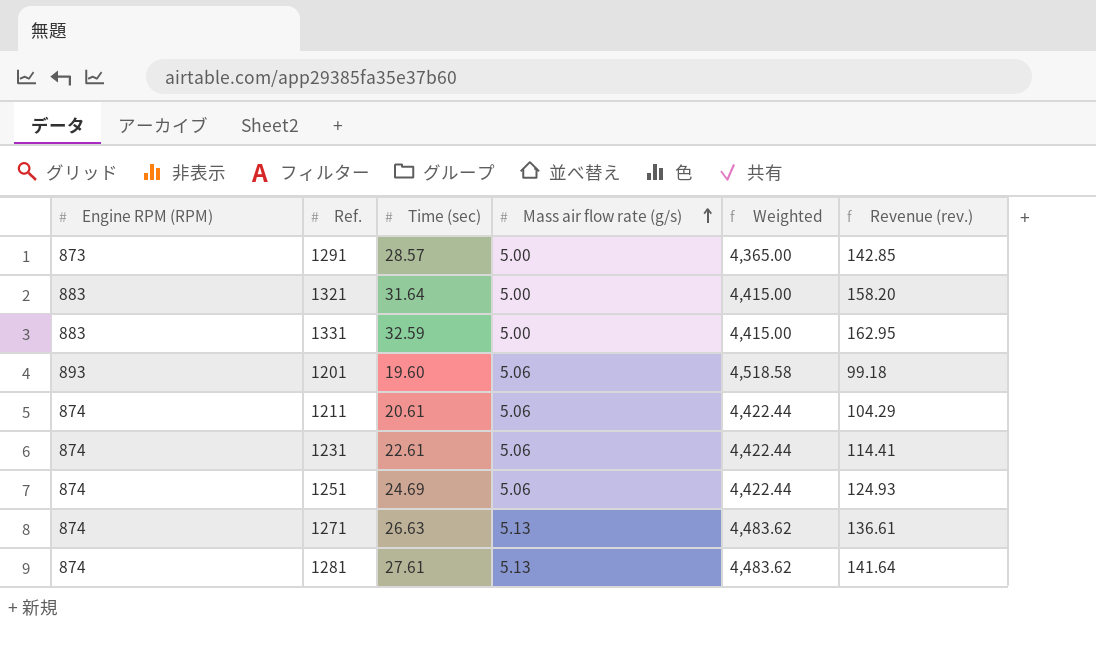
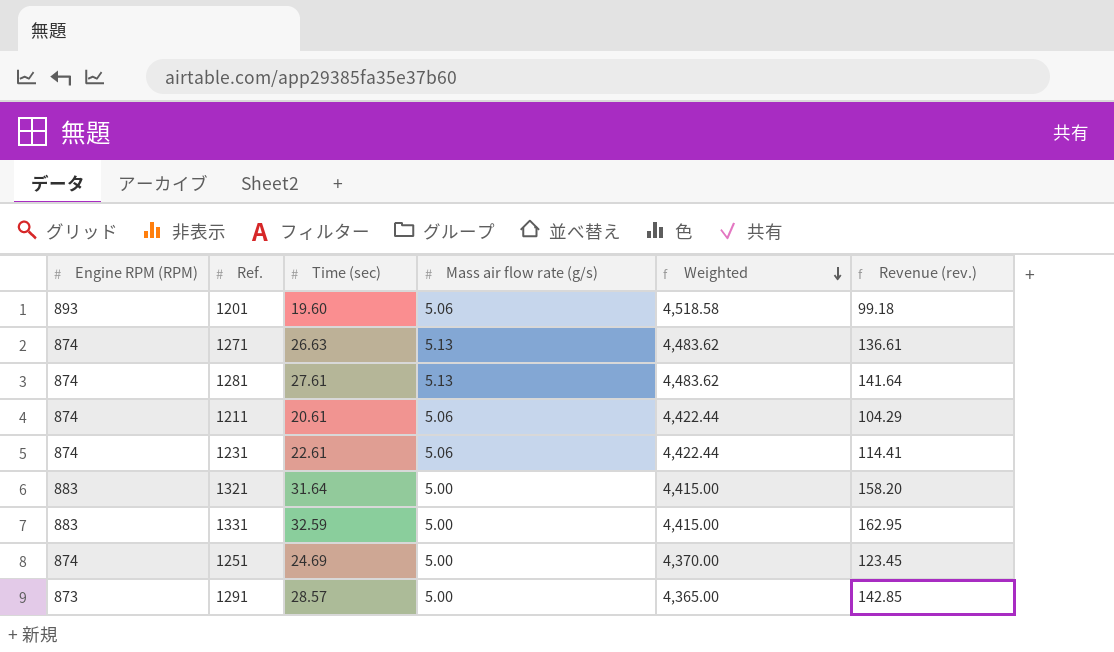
row order: Mass air flow rate (g/s) ascending -> Weighted descending
1251 | Mass air flow rate (g/s): 5.06 -> 5.00
1251 | Weighted: 4,422.44 -> 4,370.00
1251 | Revenue (rev.): 124.93 -> 123.45

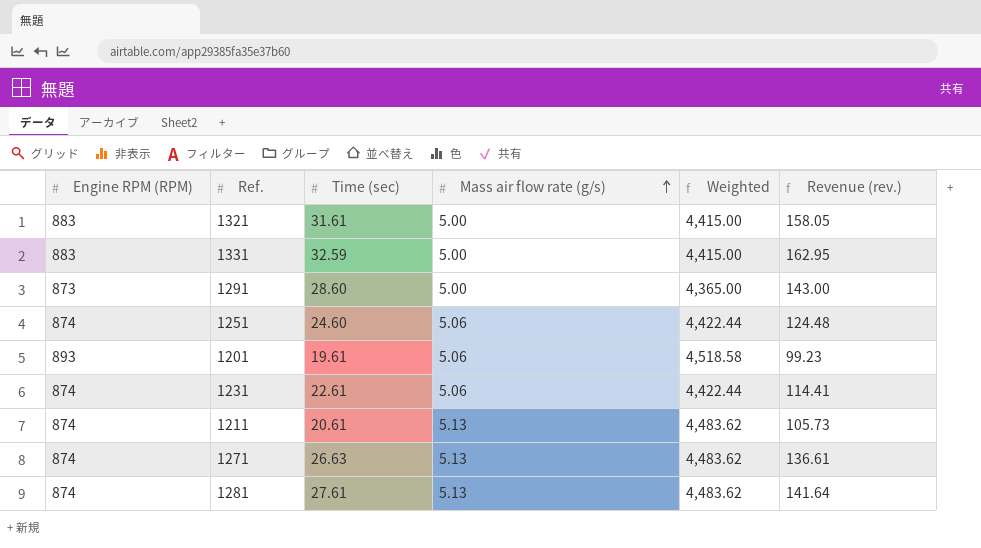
row order: Weighted descending -> Mass air flow rate (g/s) ascending
1321 | Time (sec): 31.64 -> 31.61
1321 | Revenue (rev.): 158.20 -> 158.05
1291 | Time (sec): 28.57 -> 28.60
1291 | Revenue (rev.): 142.85 -> 143.00
1251 | Time (sec): 24.69 -> 24.60
1251 | Mass air flow rate (g/s): 5.00 -> 5.06
1251 | Weighted: 4,370.00 -> 4,422.44
1251 | Revenue (rev.): 123.45 -> 124.48
1201 | Time (sec): 19.60 -> 19.61
1201 | Revenue (rev.): 99.18 -> 99.23
1211 | Mass air flow rate (g/s): 5.06 -> 5.13
1211 | Weighted: 4,422.44 -> 4,483.62
1211 | Revenue (rev.): 104.29 -> 105.73

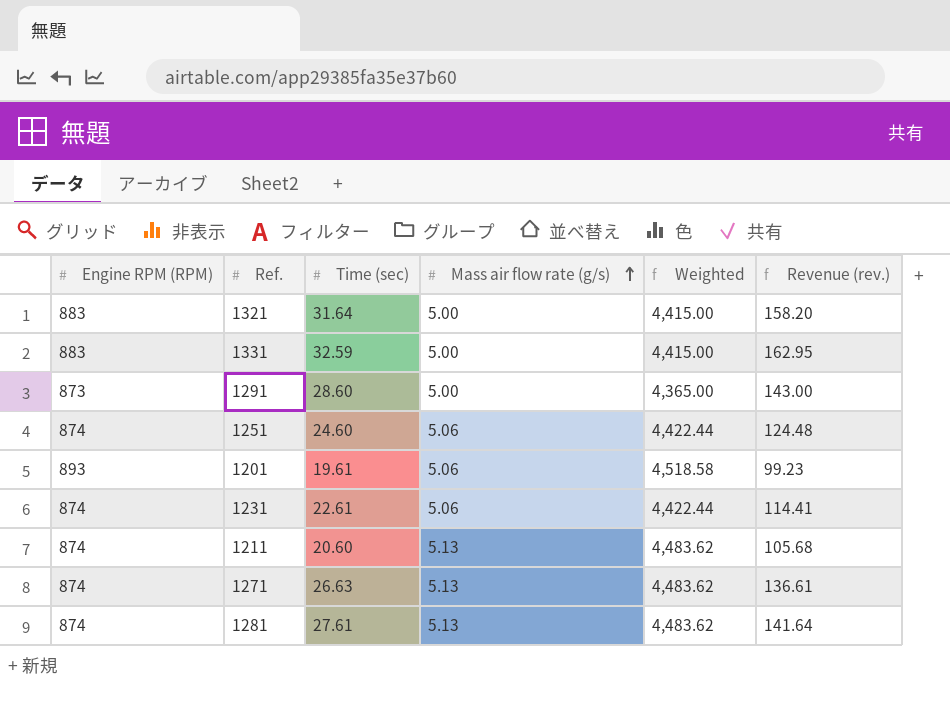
1321 | Time (sec): 31.61 -> 31.64
1321 | Revenue (rev.): 158.05 -> 158.20
1211 | Time (sec): 20.61 -> 20.60
1211 | Revenue (rev.): 105.73 -> 105.68

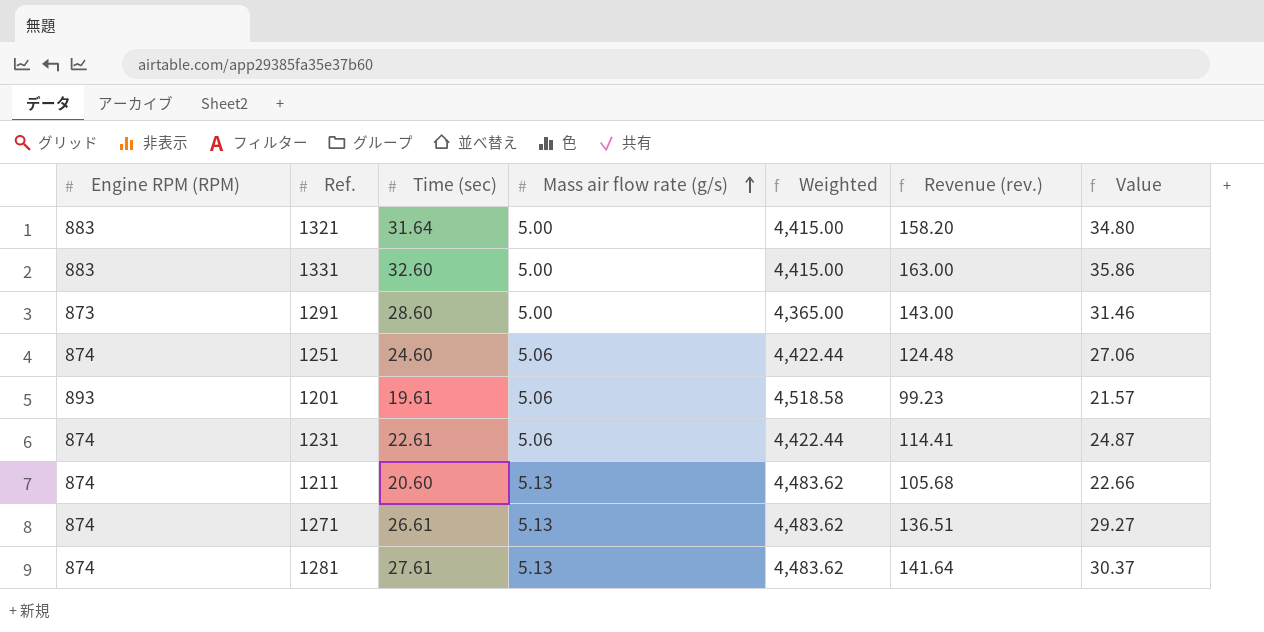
column Value | formula: none -> [Time (sec)] * 1.1
1331 | Time (sec): 32.59 -> 32.60
1331 | Revenue (rev.): 162.95 -> 163.00
1271 | Time (sec): 26.63 -> 26.61
1271 | Revenue (rev.): 136.61 -> 136.51

